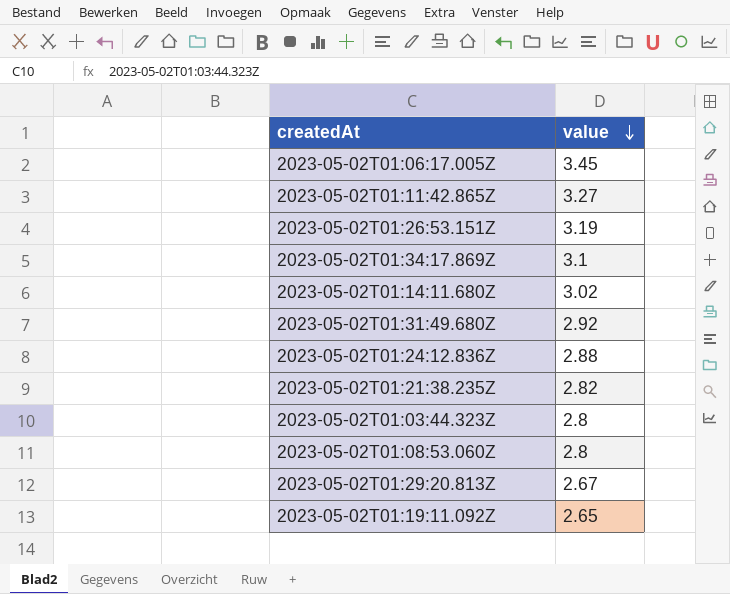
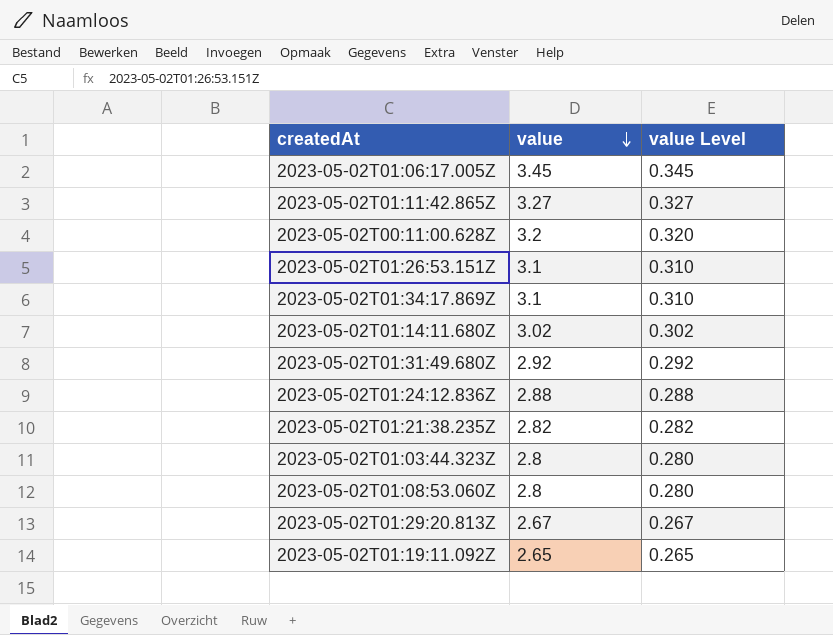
column value Level | formula: none -> [value] * 0.1
row 2023-05-02T00:11:00.628Z: none -> 3.2 | 0.320
2023-05-02T01:26:53.151Z | value: 3.19 -> 3.1

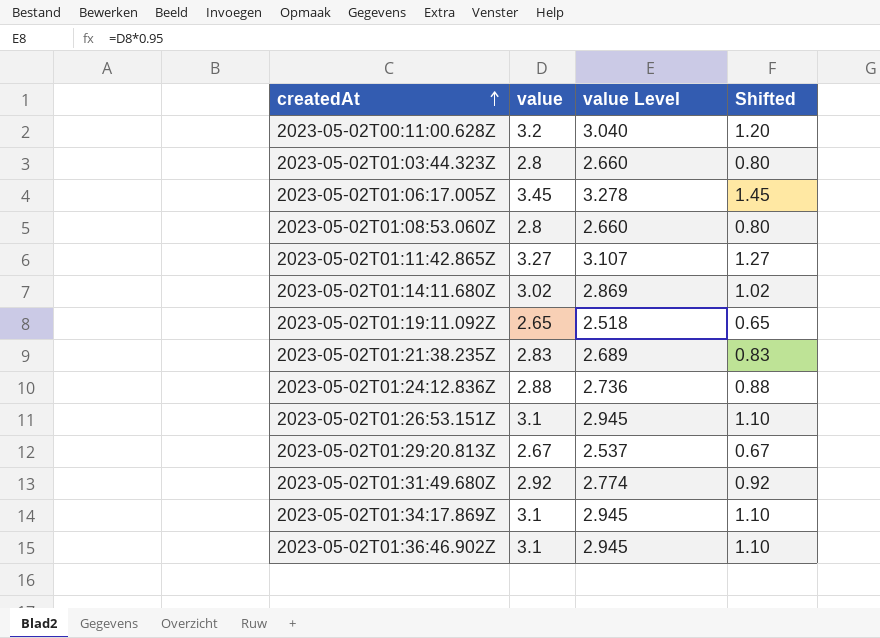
row order: value descending -> createdAt ascending
column value Level | formula: [value] * 0.1 -> [value] * 0.95
column Shifted | formula: none -> [value] - 2
2023-05-02T01:21:38.235Z | value: 2.82 -> 2.83
row 2023-05-02T01:36:46.902Z: none -> 3.1 | 2.945 | 1.10

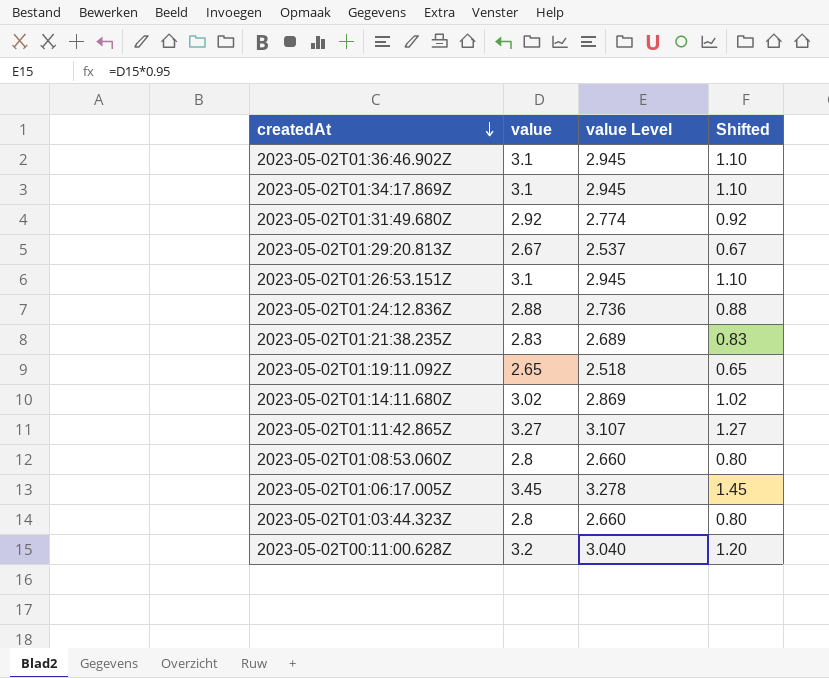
row order: createdAt ascending -> createdAt descending

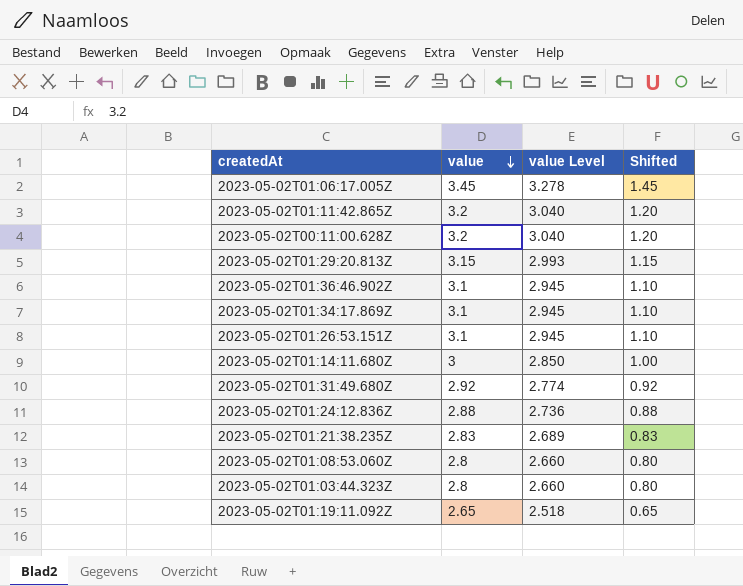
row order: createdAt descending -> value descending
2023-05-02T01:11:42.865Z | value: 3.27 -> 3.2
2023-05-02T01:11:42.865Z | value Level: 3.107 -> 3.040
2023-05-02T01:11:42.865Z | Shifted: 1.27 -> 1.20
2023-05-02T01:29:20.813Z | value: 2.67 -> 3.15
2023-05-02T01:29:20.813Z | value Level: 2.537 -> 2.993
2023-05-02T01:29:20.813Z | Shifted: 0.67 -> 1.15
2023-05-02T01:14:11.680Z | value: 3.02 -> 3
2023-05-02T01:14:11.680Z | value Level: 2.869 -> 2.850
2023-05-02T01:14:11.680Z | Shifted: 1.02 -> 1.00

